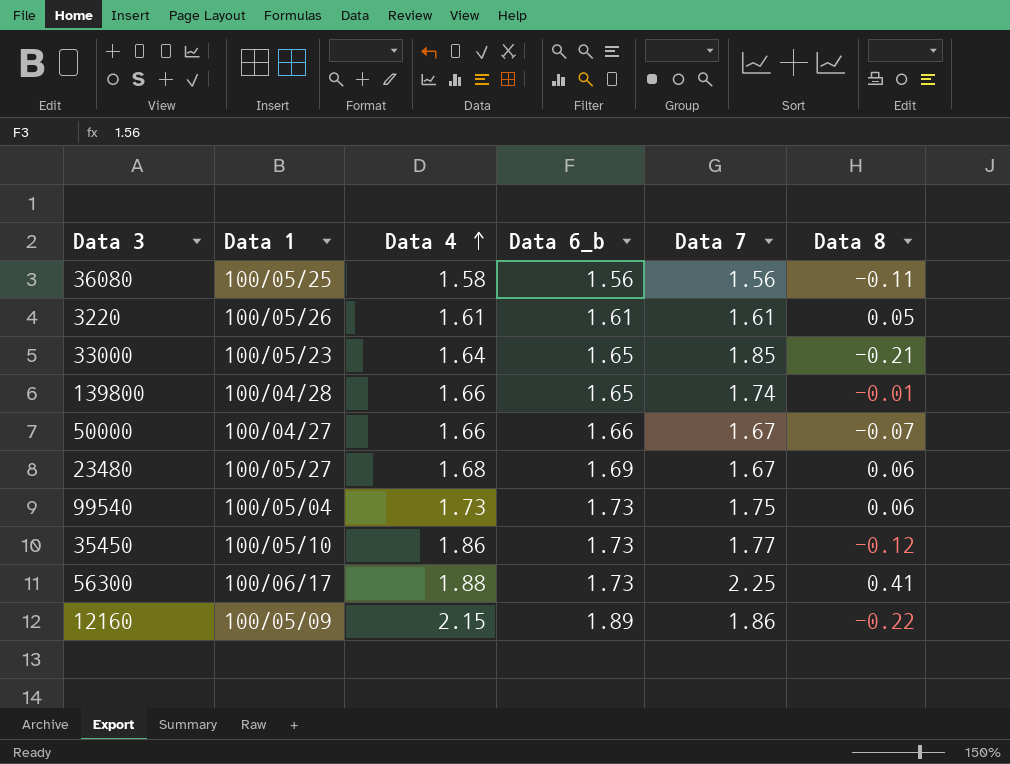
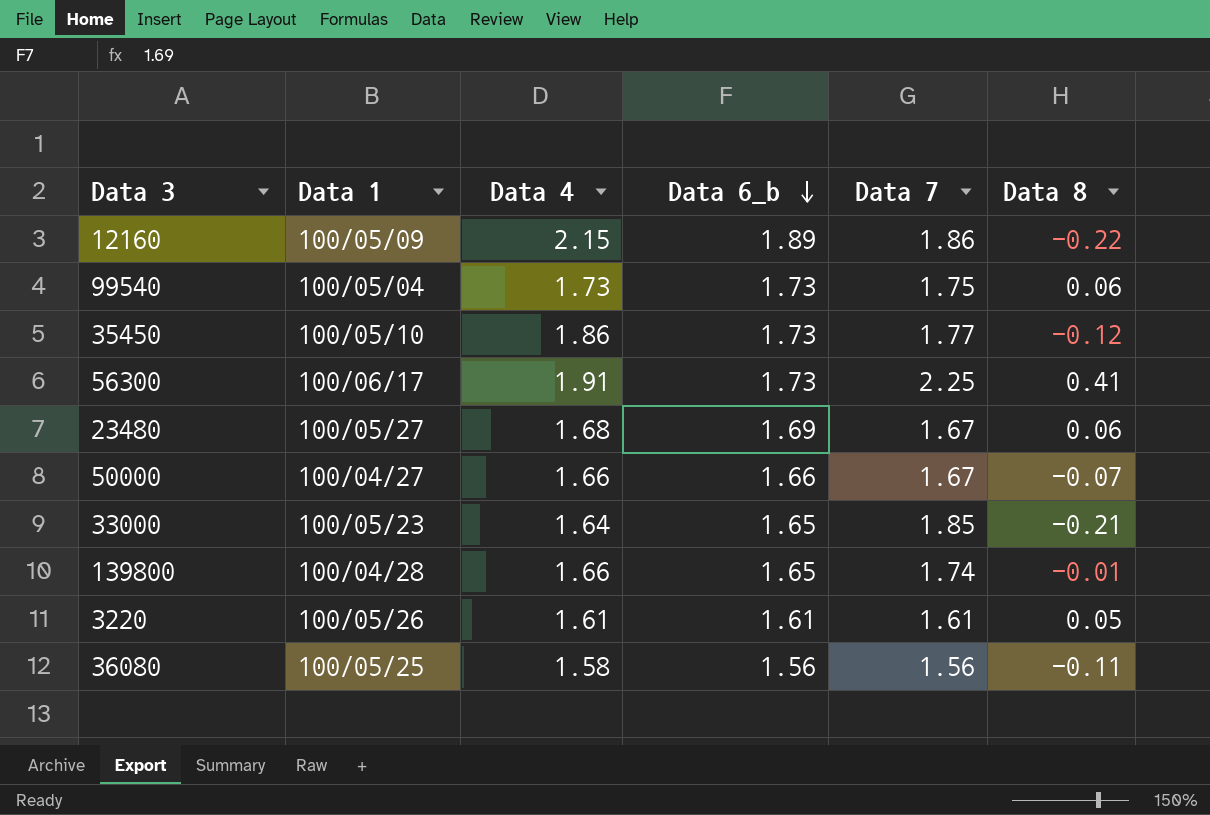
row order: Data 4 ascending -> Data 6_b descending
56300 | Data 4: 1.88 -> 1.91

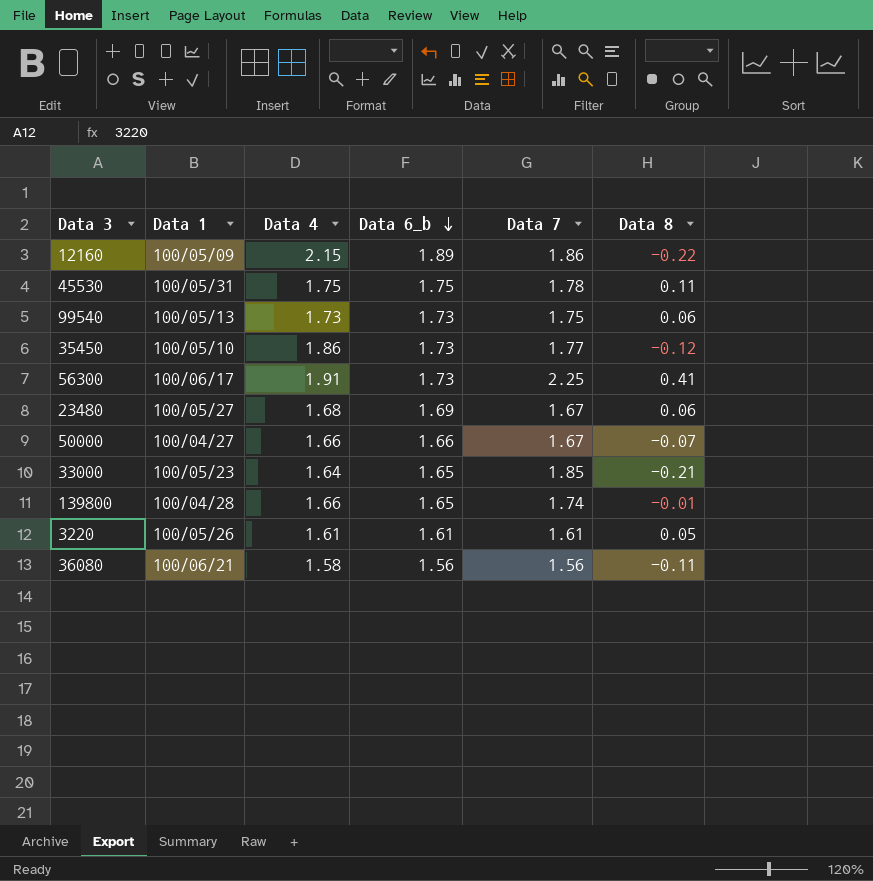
row 45530: none -> 100/05/31 | 1.75 | 1.75 | 1.78 | 0.11
99540 | Data 1: 100/05/04 -> 100/05/13
36080 | Data 1: 100/05/25 -> 100/06/21

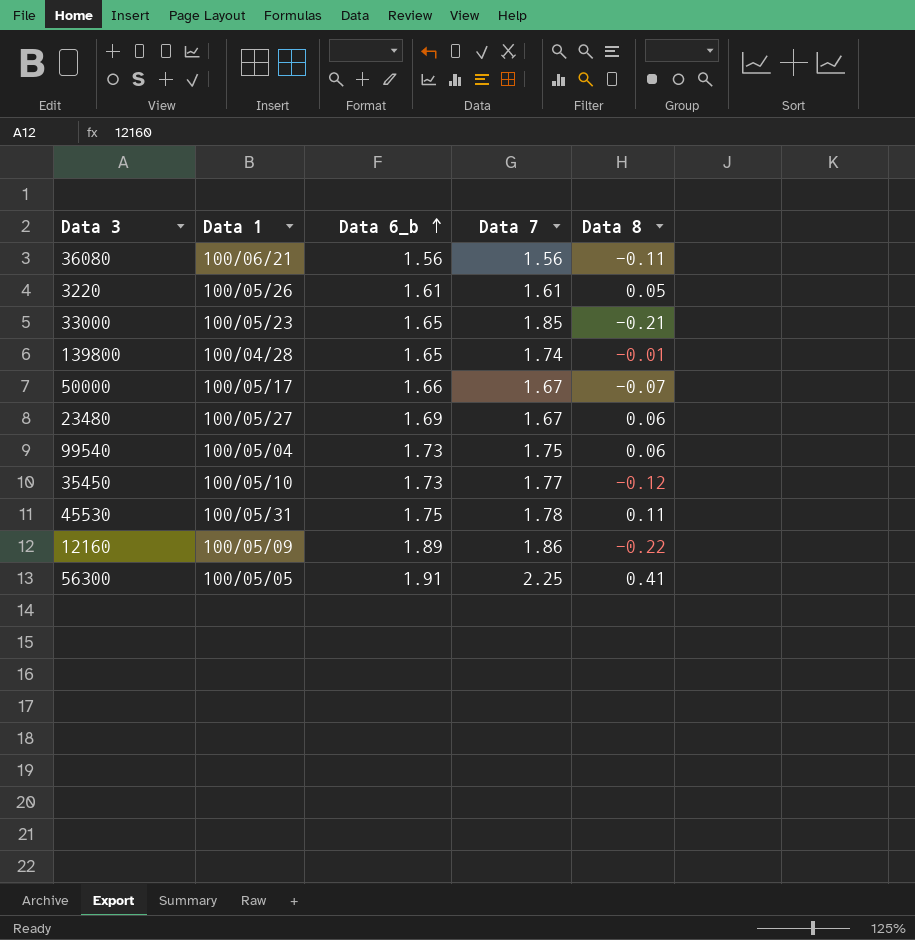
row order: Data 6_b descending -> Data 6_b ascending
column Data 4 | position: 3 -> none
50000 | Data 1: 100/04/27 -> 100/05/17
99540 | Data 1: 100/05/13 -> 100/05/04
56300 | Data 1: 100/06/17 -> 100/05/05
56300 | Data 6_b: 1.73 -> 1.91

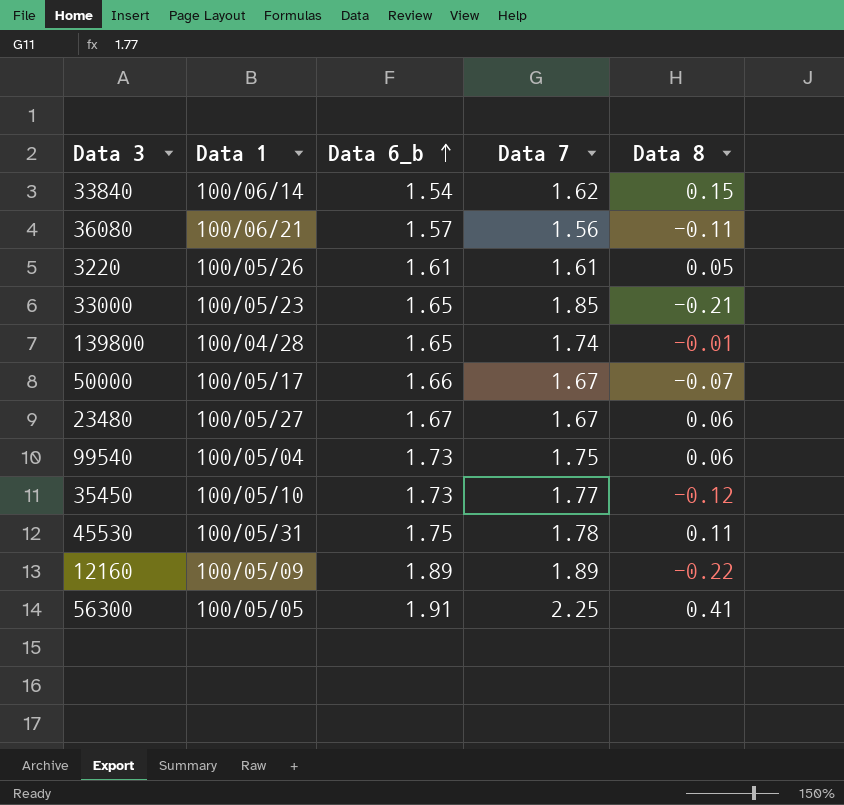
row 33840: none -> 100/06/14 | 1.54 | 1.62 | 0.15
36080 | Data 6_b: 1.56 -> 1.57
23480 | Data 6_b: 1.69 -> 1.67
12160 | Data 7: 1.86 -> 1.89

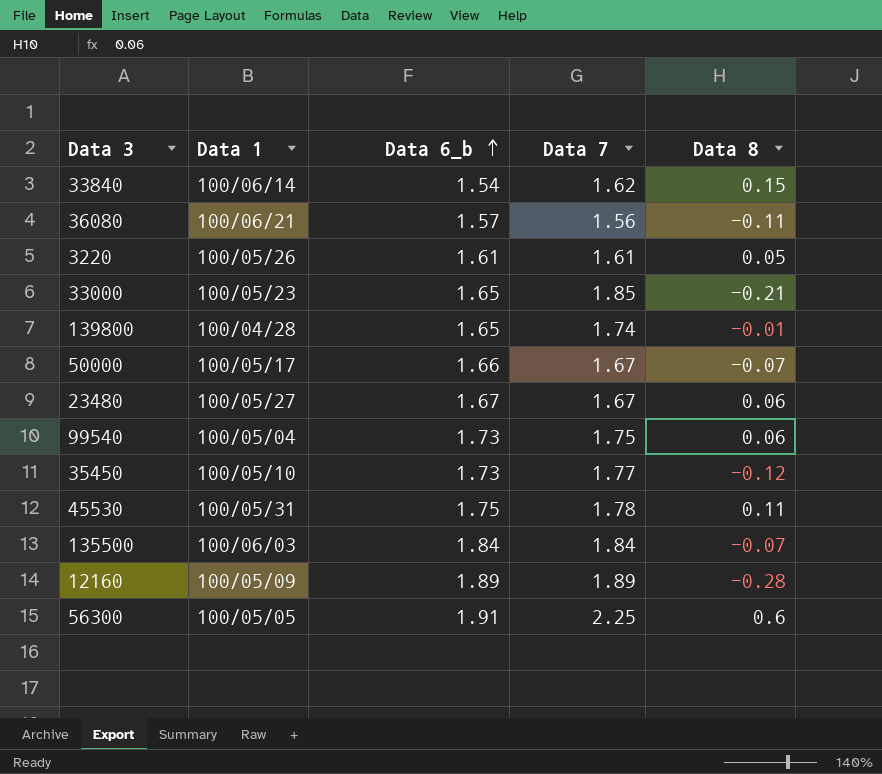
row 135500: none -> 100/06/03 | 1.84 | 1.84 | -0.07
12160 | Data 8: -0.22 -> -0.28
56300 | Data 8: 0.41 -> 0.6

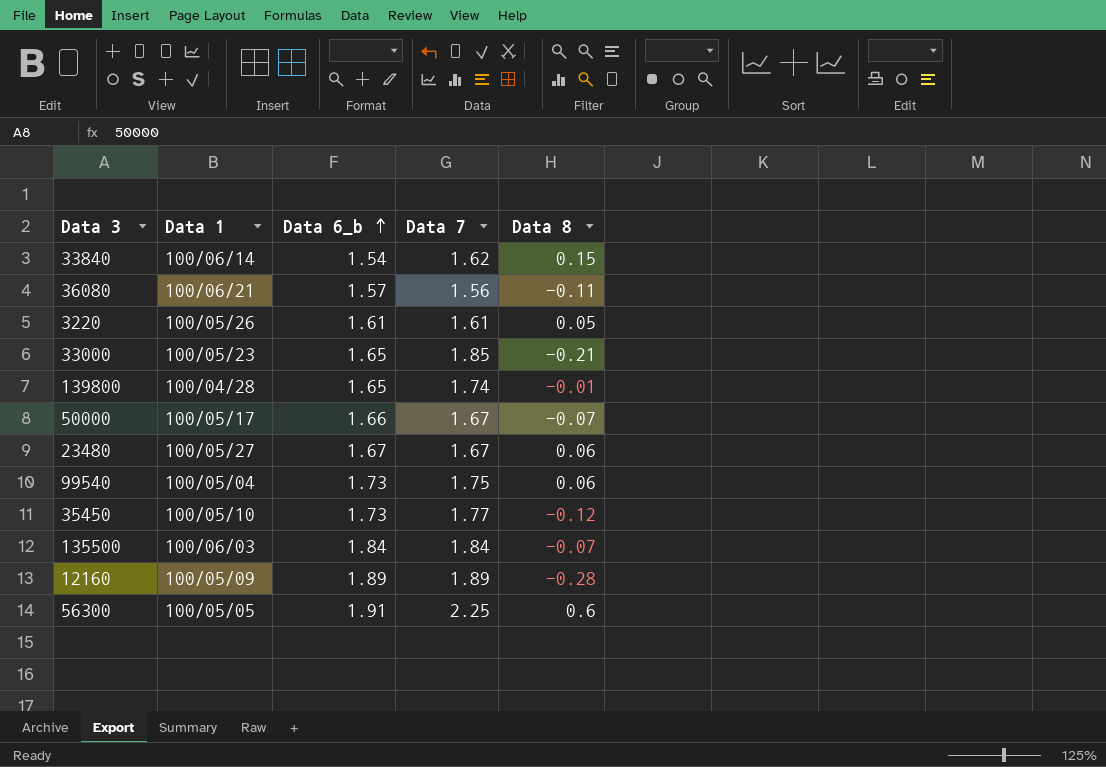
row 45530: 100/05/31 | 1.75 | 1.78 | 0.11 -> none

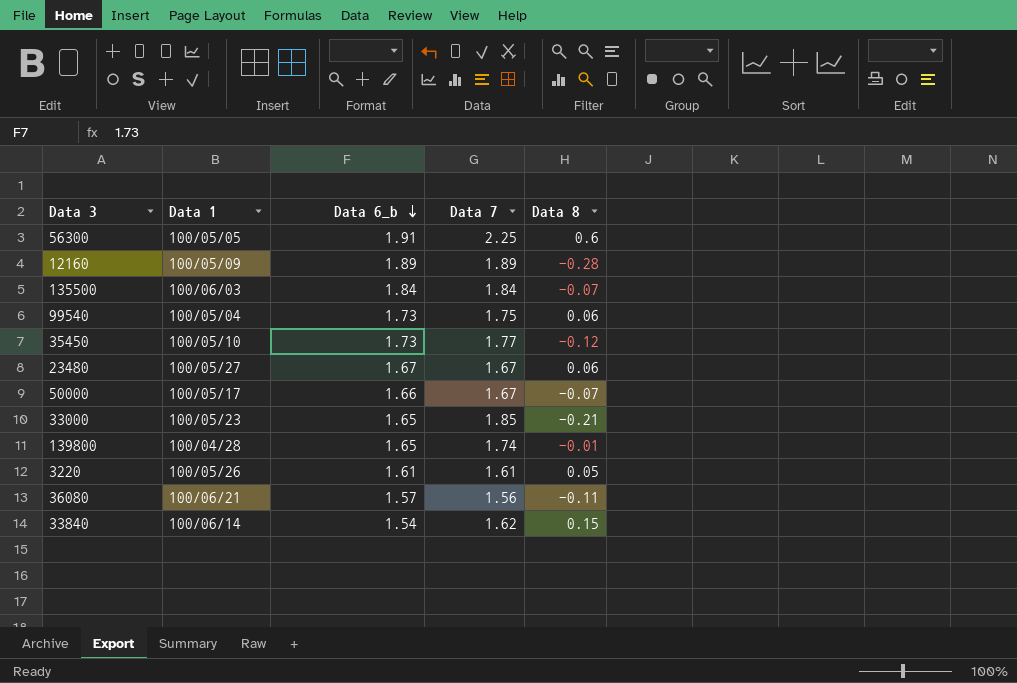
row order: Data 6_b ascending -> Data 6_b descending

